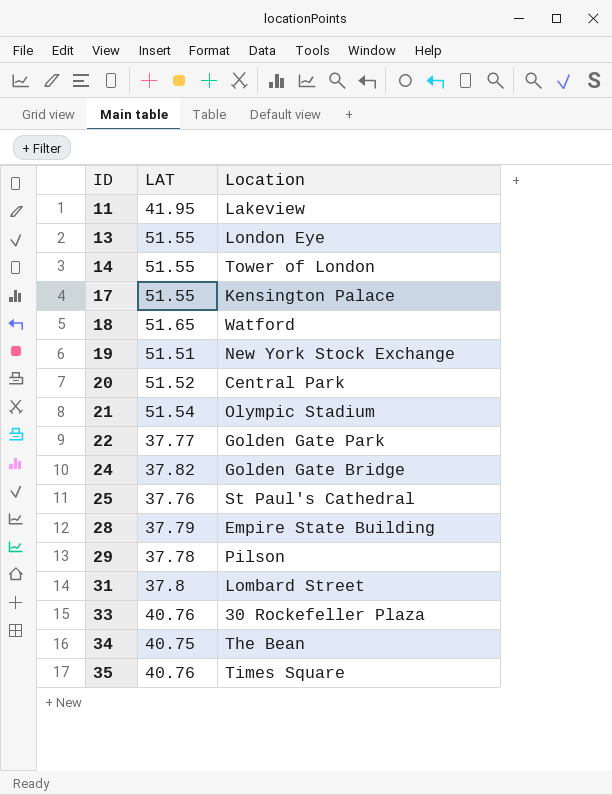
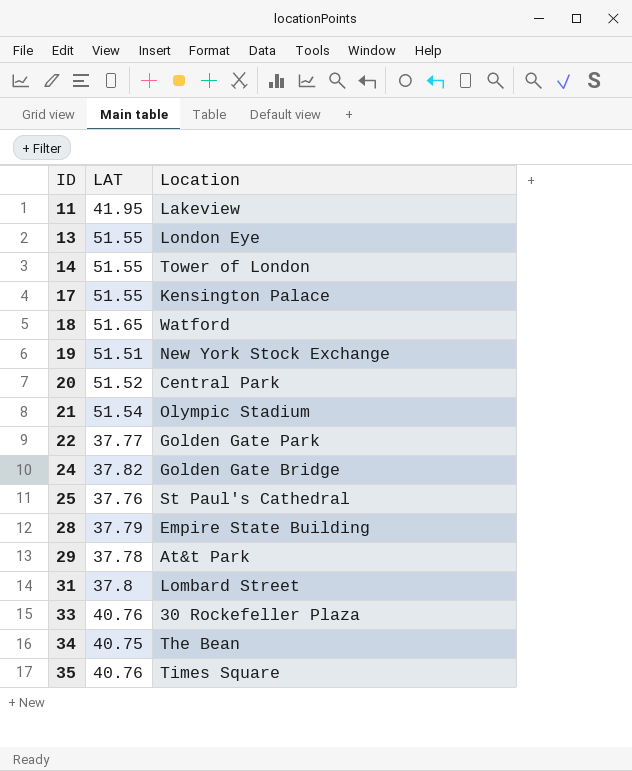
29 | Location: Pilson -> At&t Park

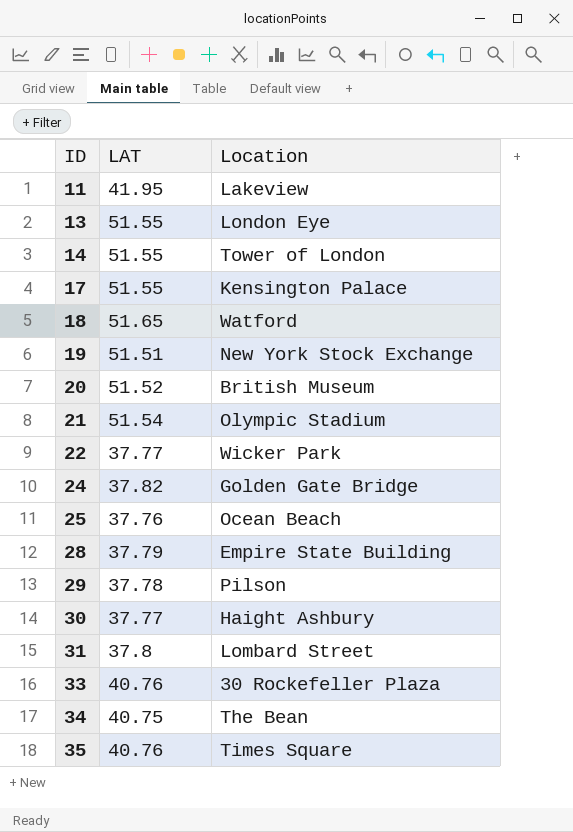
20 | Location: Central Park -> British Museum
22 | Location: Golden Gate Park -> Wicker Park
25 | Location: St Paul's Cathedral -> Ocean Beach
29 | Location: At&t Park -> Pilson
row 30: none -> 37.77 | Haight Ashbury

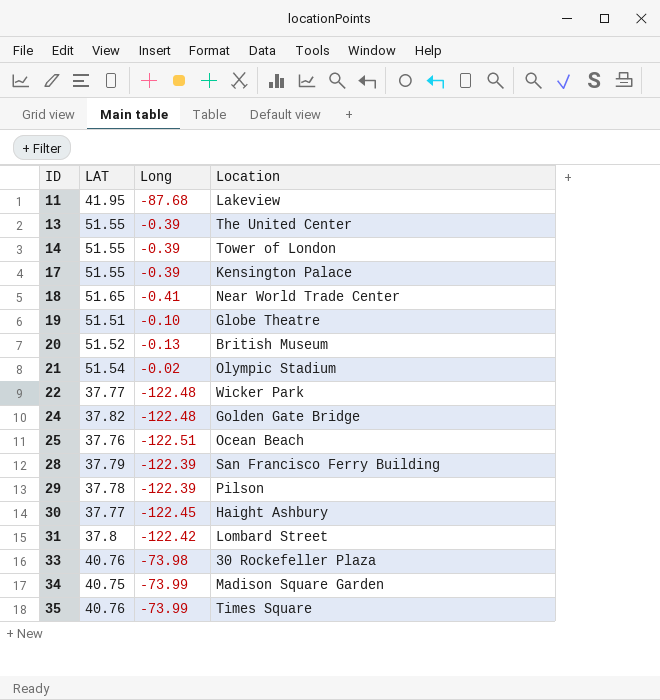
column Long | position: none -> 3
13 | Location: London Eye -> The United Center
18 | Location: Watford -> Near World Trade Center
19 | Location: New York Stock Exchange -> Globe Theatre
28 | Location: Empire State Building -> San Francisco Ferry Building
34 | Location: The Bean -> Madison Square Garden

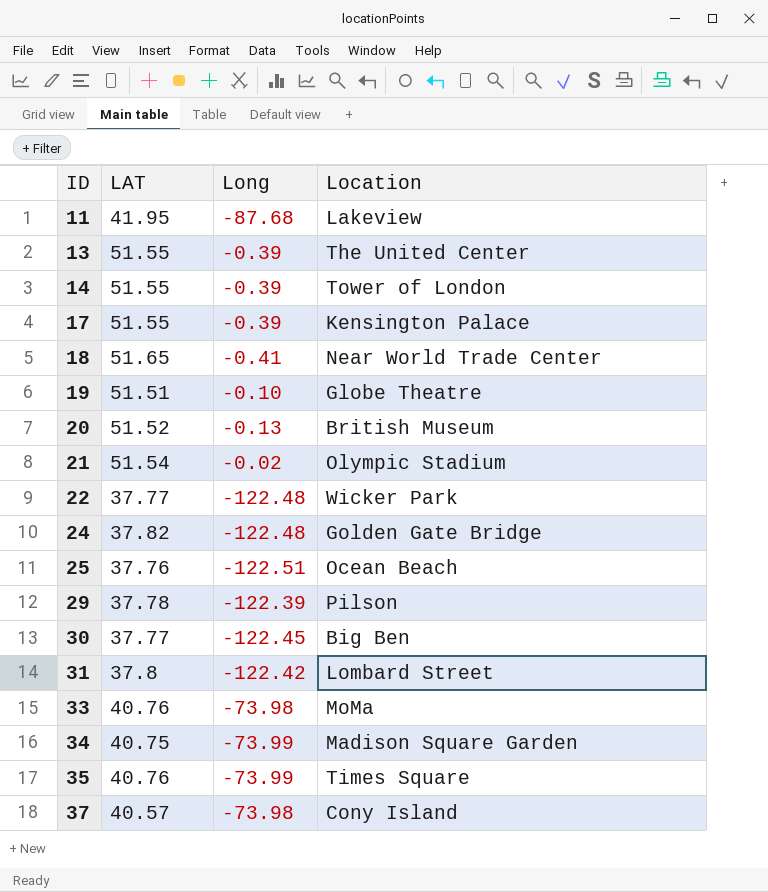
row 28: 37.79 | -122.39 | San Francisco Ferry Building -> none
30 | Location: Haight Ashbury -> Big Ben
33 | Location: 30 Rockefeller Plaza -> MoMa
row 37: none -> 40.57 | -73.98 | Cony Island

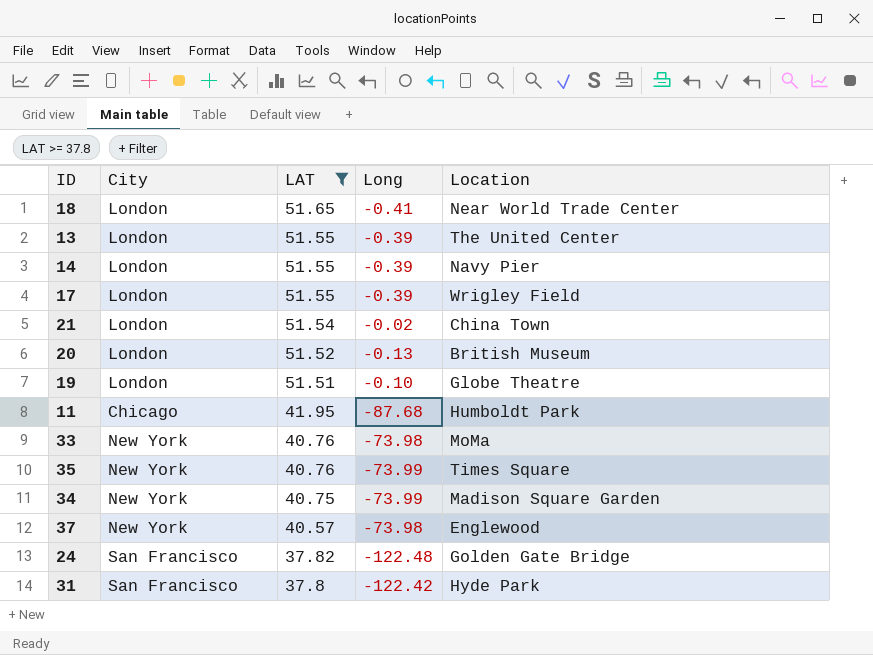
filter: none -> LAT >= 37.8
row order: ID ascending -> LAT descending
column City | position: none -> 2
14 | Location: Tower of London -> Navy Pier
17 | Location: Kensington Palace -> Wrigley Field
21 | Location: Olympic Stadium -> China Town
11 | Location: Lakeview -> Humboldt Park
37 | Location: Cony Island -> Englewood
31 | Location: Lombard Street -> Hyde Park

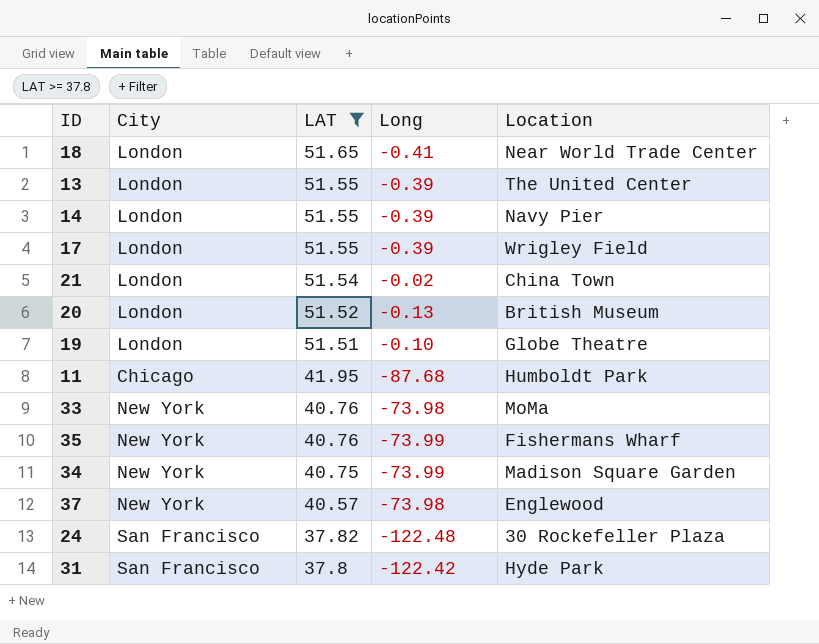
35 | Location: Times Square -> Fishermans Wharf
24 | Location: Golden Gate Bridge -> 30 Rockefeller Plaza

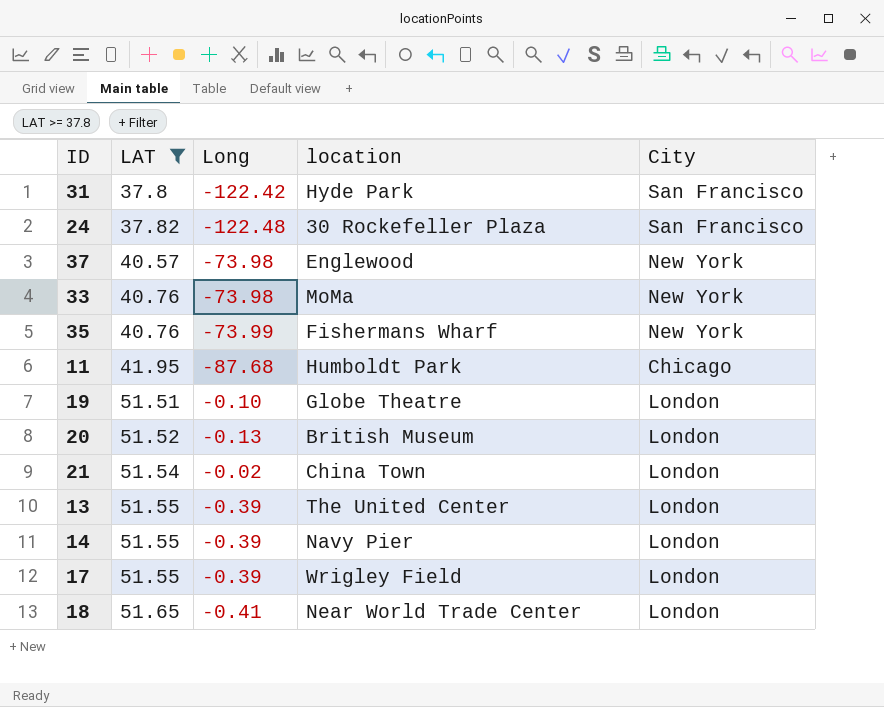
row order: LAT descending -> LAT ascending
column name: Location -> location
column City | position: 2 -> 5
row 34: New York | 40.75 | -73.99 | Madison Square Garden -> none

